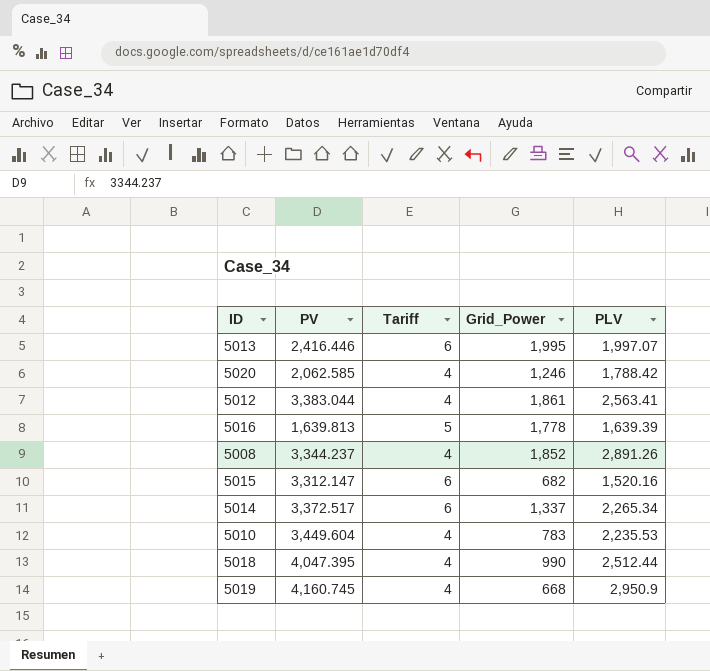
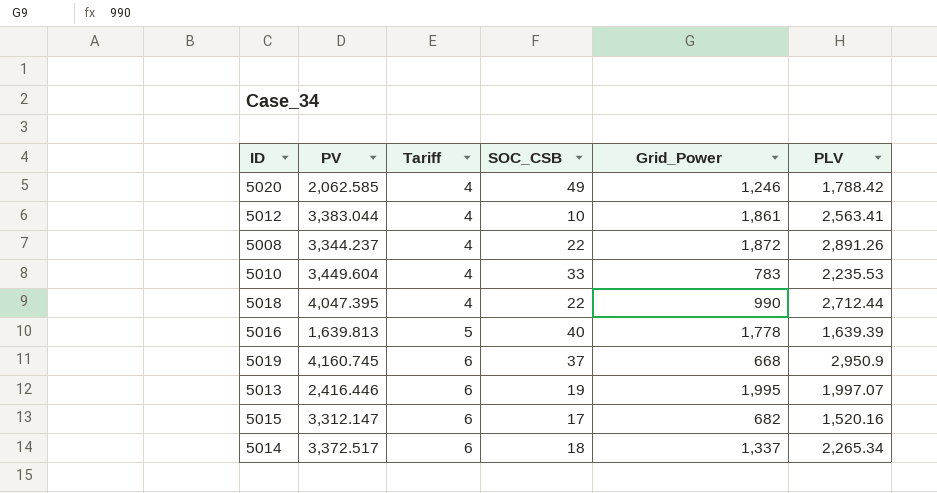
row order: none -> Tariff ascending
column SOC_CSB | position: none -> 4
5008 | Grid_Power: 1,852 -> 1,872
5018 | PLV: 2,512.44 -> 2,712.44
5019 | Tariff: 4 -> 6

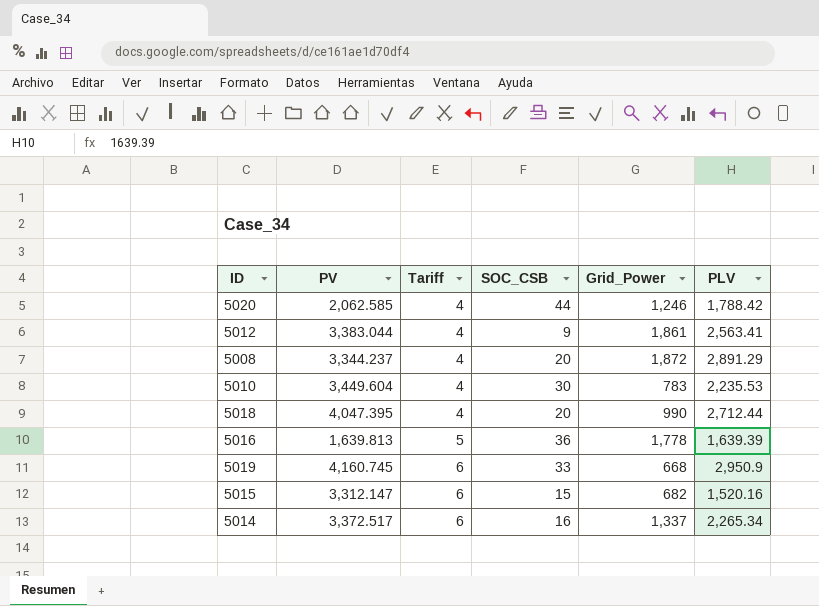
row 5013: 2,416.446 | 6 | 19 | 1,995 | 1,997.07 -> none
5020 | SOC_CSB: 49 -> 44
5012 | SOC_CSB: 10 -> 9
5008 | SOC_CSB: 22 -> 20
5008 | PLV: 2,891.26 -> 2,891.29
5010 | SOC_CSB: 33 -> 30
5018 | SOC_CSB: 22 -> 20
5016 | SOC_CSB: 40 -> 36
5019 | SOC_CSB: 37 -> 33
5015 | SOC_CSB: 17 -> 15
5014 | SOC_CSB: 18 -> 16

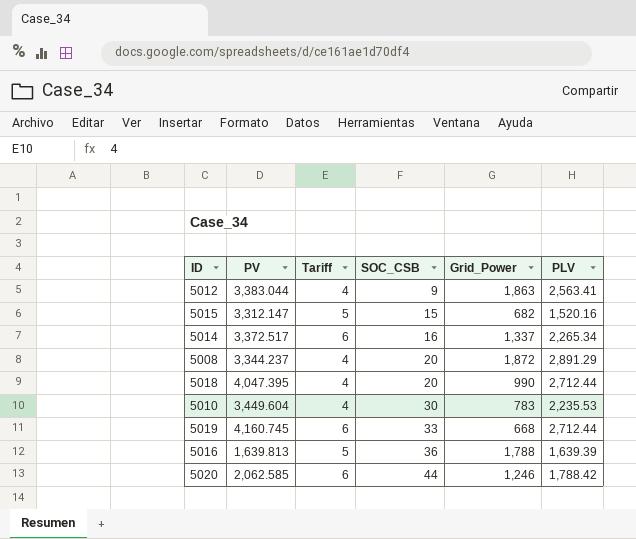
row order: Tariff ascending -> SOC_CSB ascending
5012 | Grid_Power: 1,861 -> 1,863
5015 | Tariff: 6 -> 5
5019 | PLV: 2,950.9 -> 2,712.44
5016 | Grid_Power: 1,778 -> 1,788
5020 | Tariff: 4 -> 6

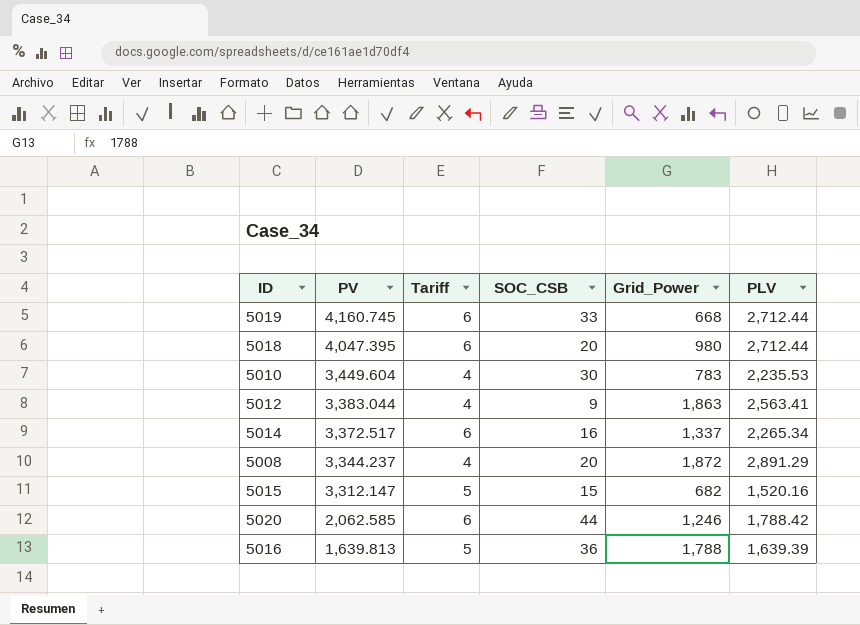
row order: SOC_CSB ascending -> PV descending
5018 | Tariff: 4 -> 6
5018 | Grid_Power: 990 -> 980

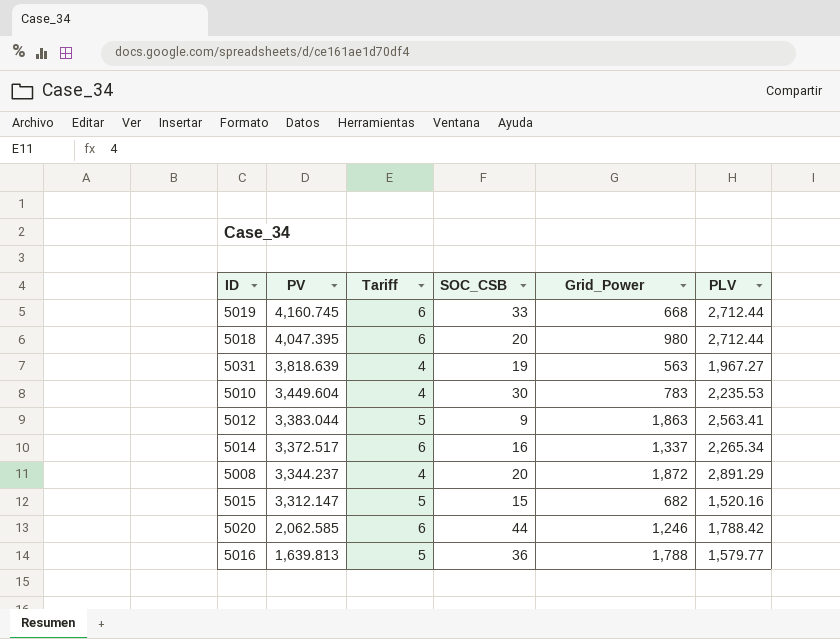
row 5031: none -> 3,818.639 | 4 | 19 | 563 | 1,967.27
5012 | Tariff: 4 -> 5
5016 | PLV: 1,639.39 -> 1,579.77

